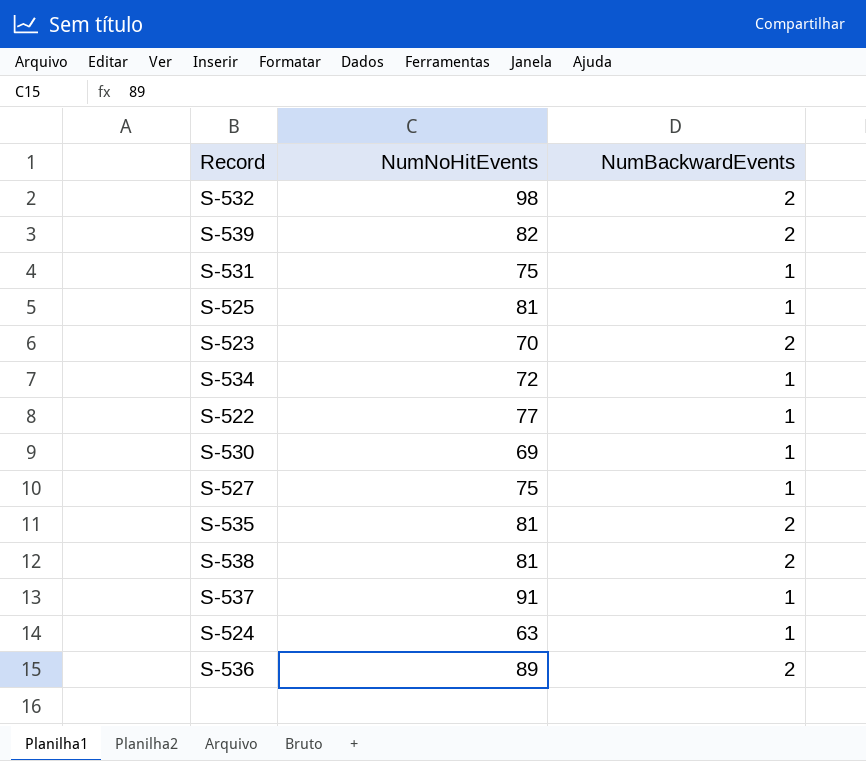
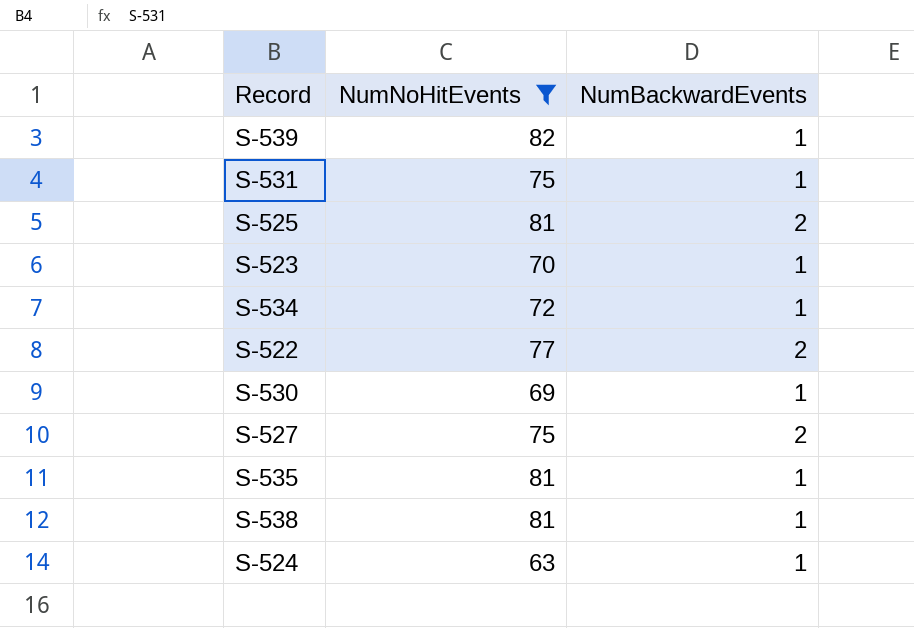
filter: none -> NumNoHitEvents <= 82
S-539 | NumBackwardEvents: 2 -> 1
S-525 | NumBackwardEvents: 1 -> 2
S-523 | NumBackwardEvents: 2 -> 1
S-522 | NumBackwardEvents: 1 -> 2
S-527 | NumBackwardEvents: 1 -> 2
S-535 | NumBackwardEvents: 2 -> 1
S-538 | NumBackwardEvents: 2 -> 1

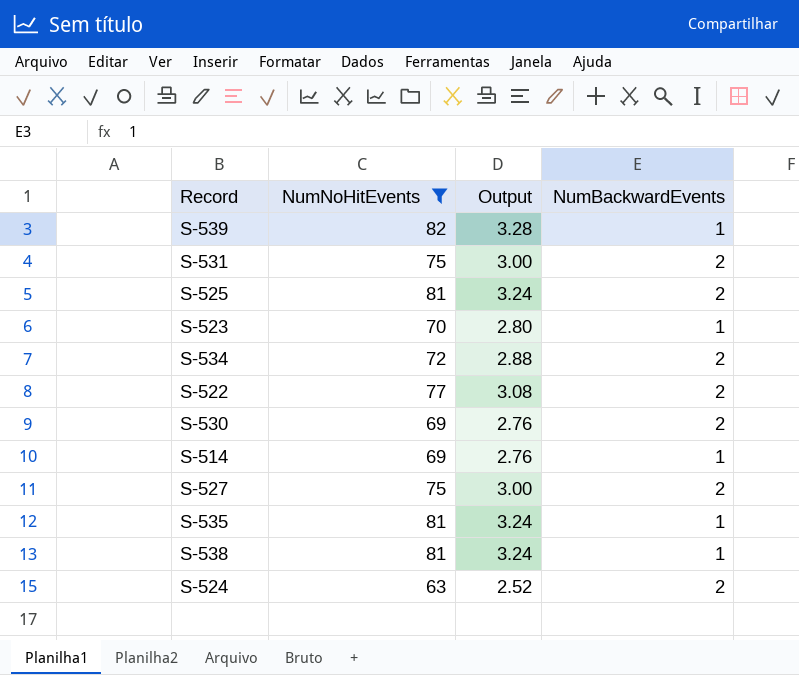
column Output | formula: none -> [NumNoHitEvents] * 0.04
S-531 | NumBackwardEvents: 1 -> 2
S-534 | NumBackwardEvents: 1 -> 2
S-530 | NumBackwardEvents: 1 -> 2
row S-514: none -> 69 | 2.76 | 1
S-524 | NumBackwardEvents: 1 -> 2

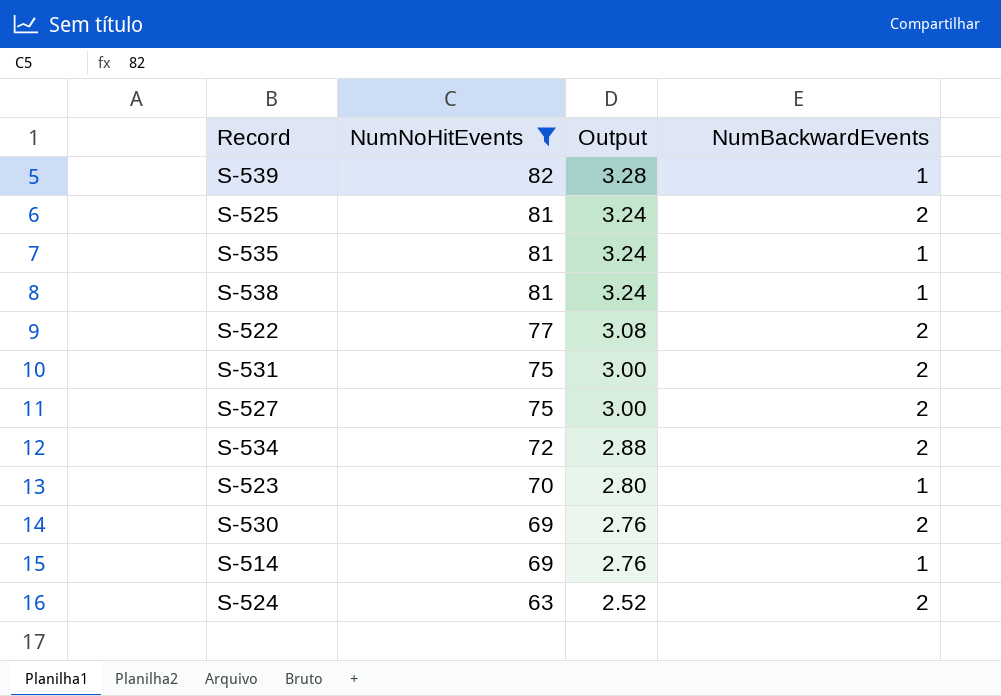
row order: none -> NumNoHitEvents descending

